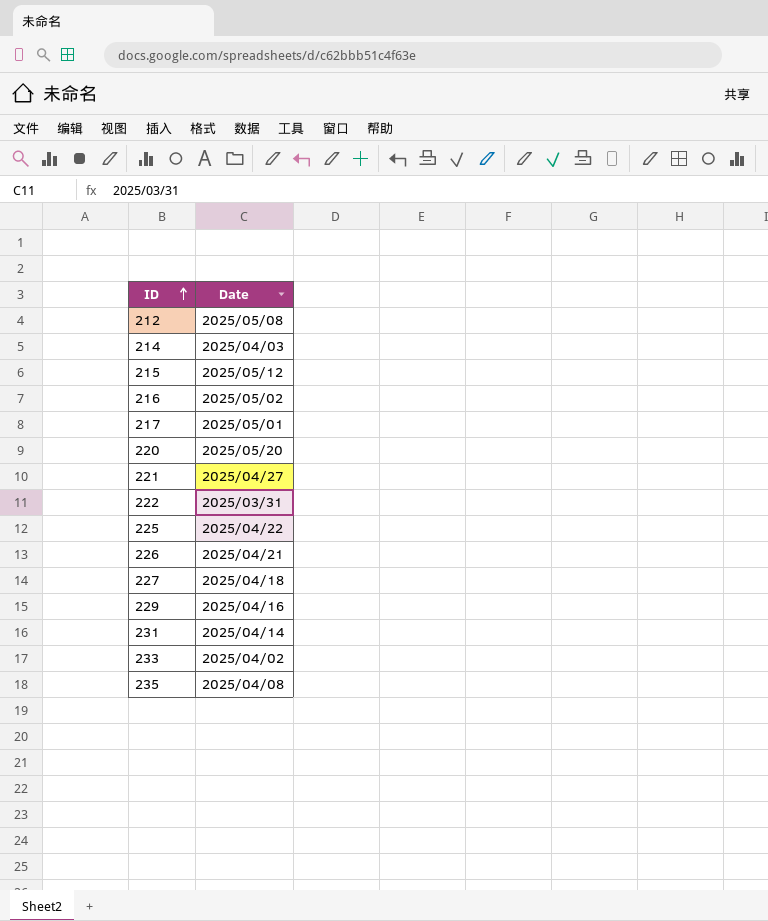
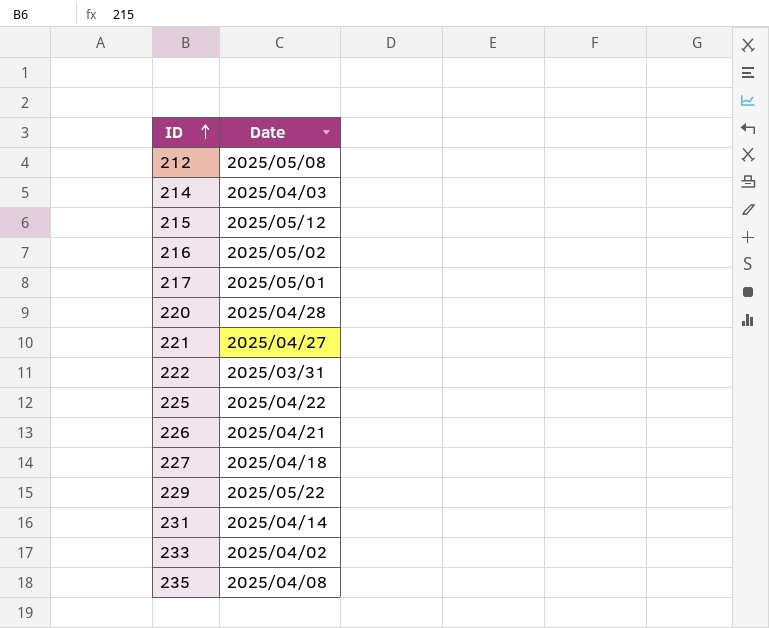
220 | Date: 2025/05/20 -> 2025/04/28
229 | Date: 2025/04/16 -> 2025/05/22

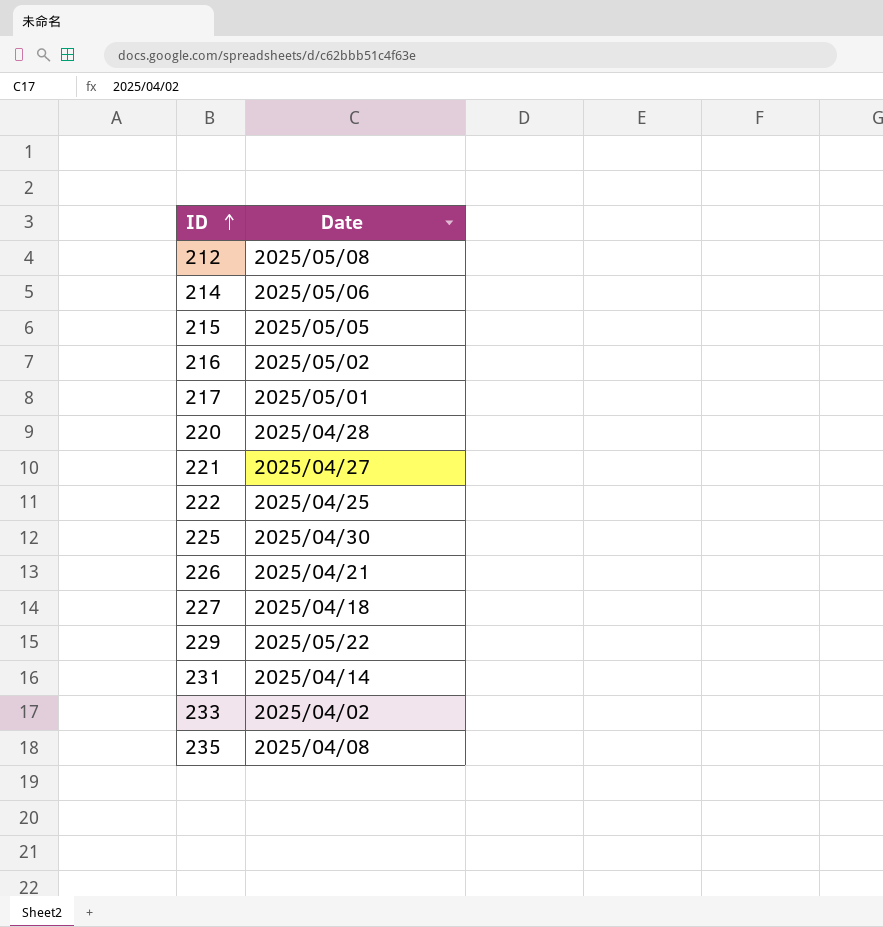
214 | Date: 2025/04/03 -> 2025/05/06
215 | Date: 2025/05/12 -> 2025/05/05
222 | Date: 2025/03/31 -> 2025/04/25
225 | Date: 2025/04/22 -> 2025/04/30

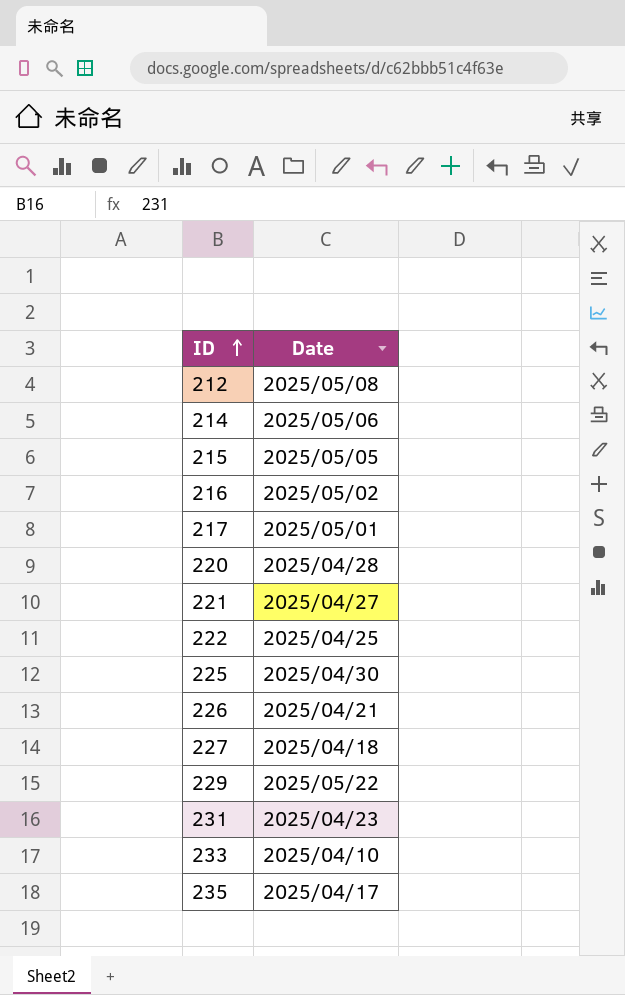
231 | Date: 2025/04/14 -> 2025/04/23
233 | Date: 2025/04/02 -> 2025/04/10
235 | Date: 2025/04/08 -> 2025/04/17

